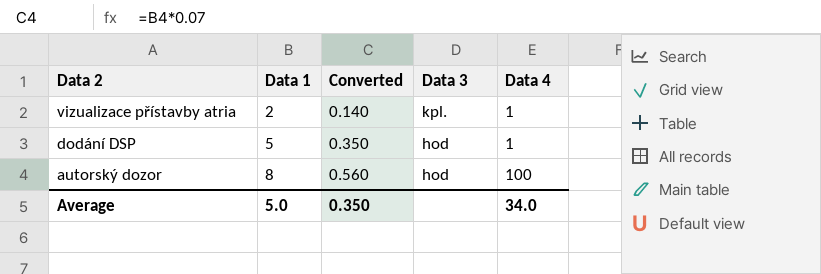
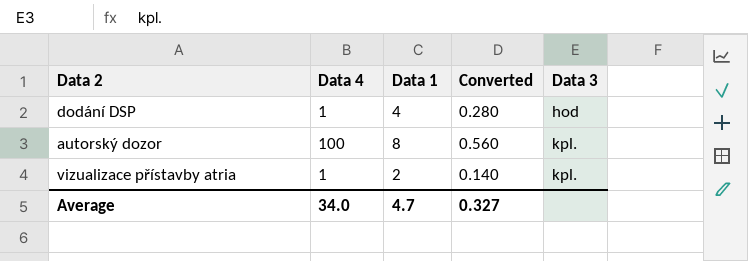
row order: Data 2 descending -> Data 3 ascending
column Data 4 | position: 5 -> 2
dodání DSP | Data 1: 5 -> 4
dodání DSP | Converted: 0.350 -> 0.280
autorský dozor | Data 3: hod -> kpl.
Average | Data 1: 5.0 -> 4.7
Average | Converted: 0.350 -> 0.327

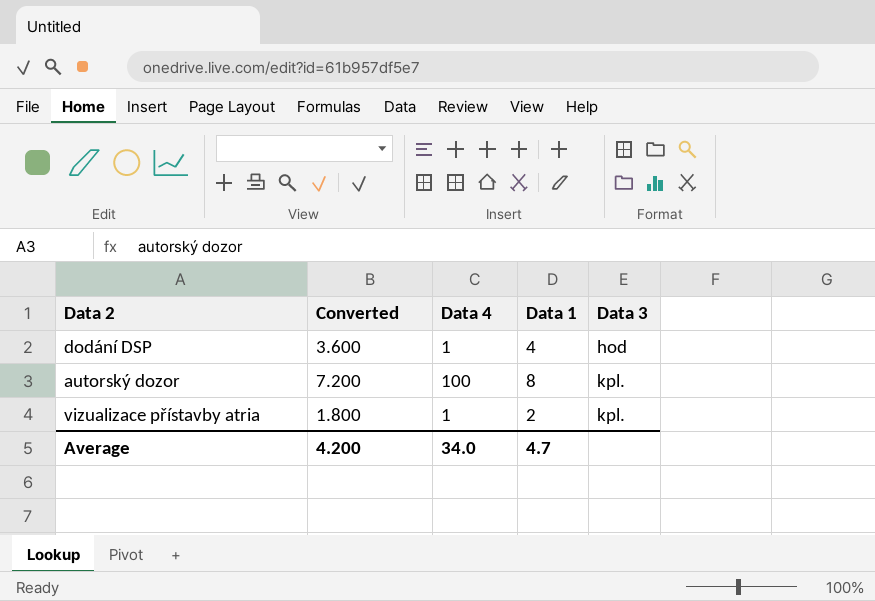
column Converted | formula: [Data 1] * 0.07 -> [Data 1] * 0.9
column Converted | position: 4 -> 2
Average | Converted: 0.327 -> 4.200

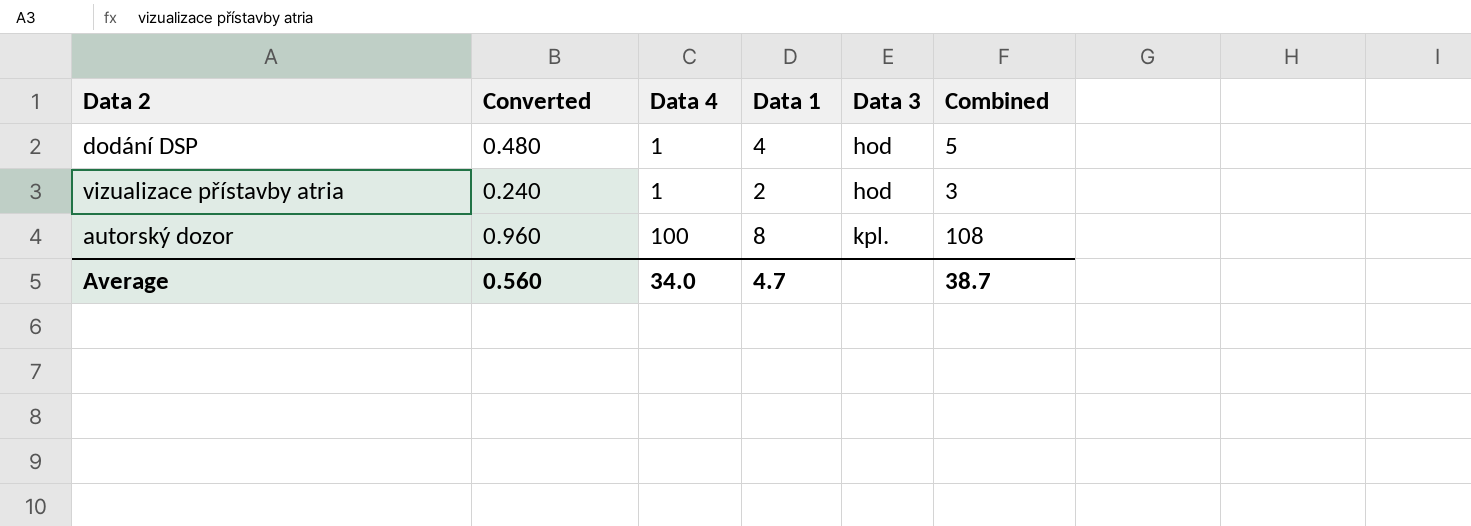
row order: Data 3 ascending -> Data 4 ascending
column Converted | formula: [Data 1] * 0.9 -> [Data 1] * 0.12
column Combined | formula: none -> [Data 4] + [Data 1]
vizualizace přístavby atria | Data 3: kpl. -> hod
Average | Converted: 4.200 -> 0.560

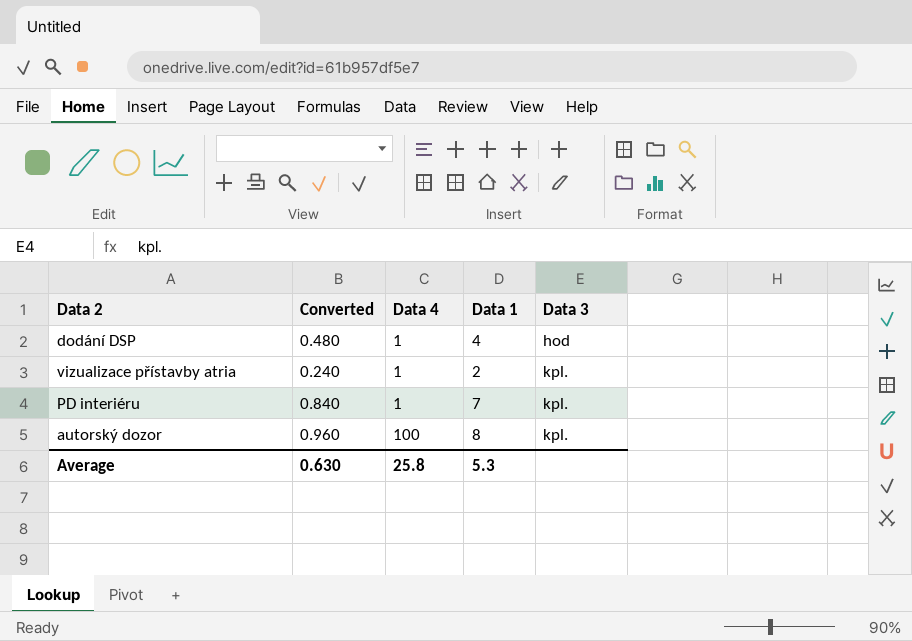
column Combined | formula: [Data 4] + [Data 1] -> none
vizualizace přístavby atria | Data 3: hod -> kpl.
row PD interiéru: none -> 0.840 | 1 | 7 | kpl.
Average | Converted: 0.560 -> 0.630
Average | Data 4: 34.0 -> 25.8
Average | Data 1: 4.7 -> 5.3

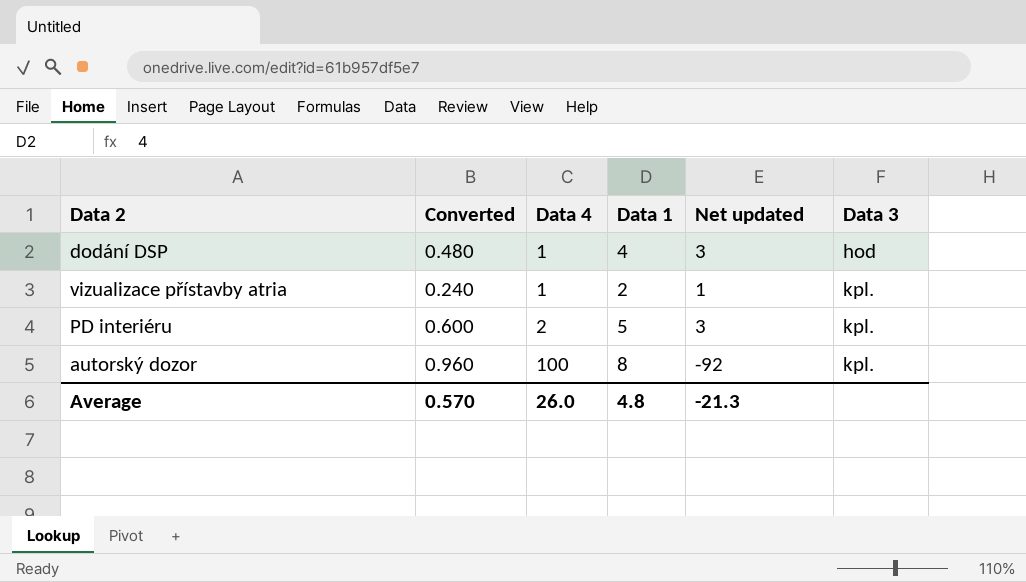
column Net updated | formula: none -> [Data 1] - [Data 4]
PD interiéru | Converted: 0.840 -> 0.600
PD interiéru | Data 4: 1 -> 2
PD interiéru | Data 1: 7 -> 5
Average | Converted: 0.630 -> 0.570
Average | Data 4: 25.8 -> 26.0
Average | Data 1: 5.3 -> 4.8

